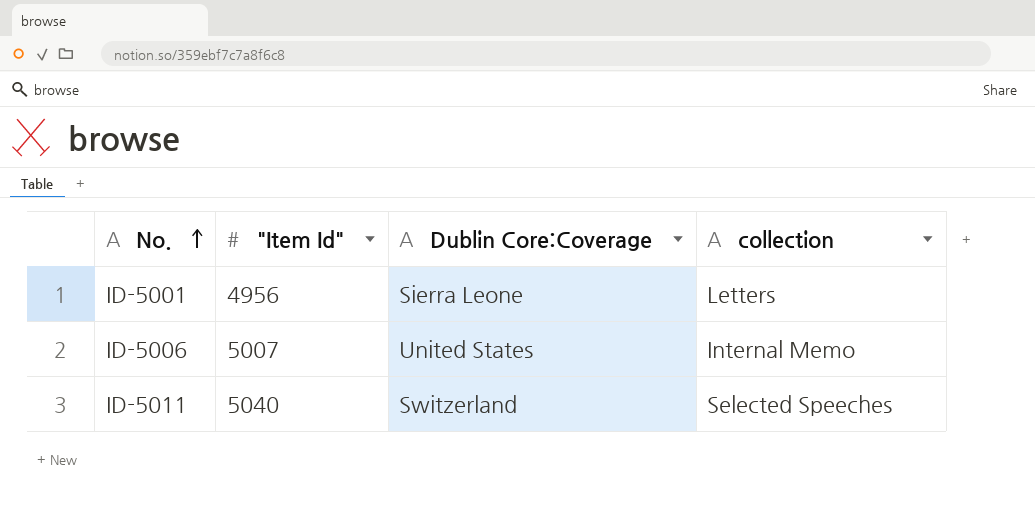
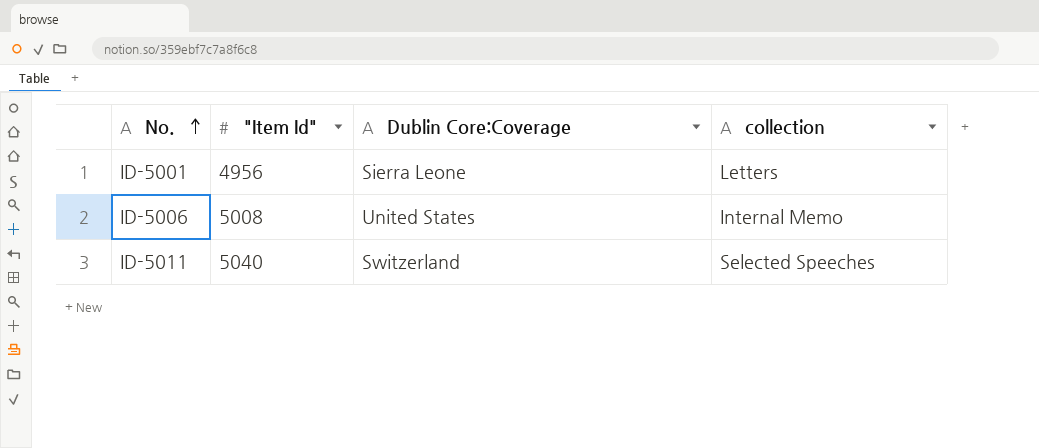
ID-5006 | "Item Id": 5007 -> 5008

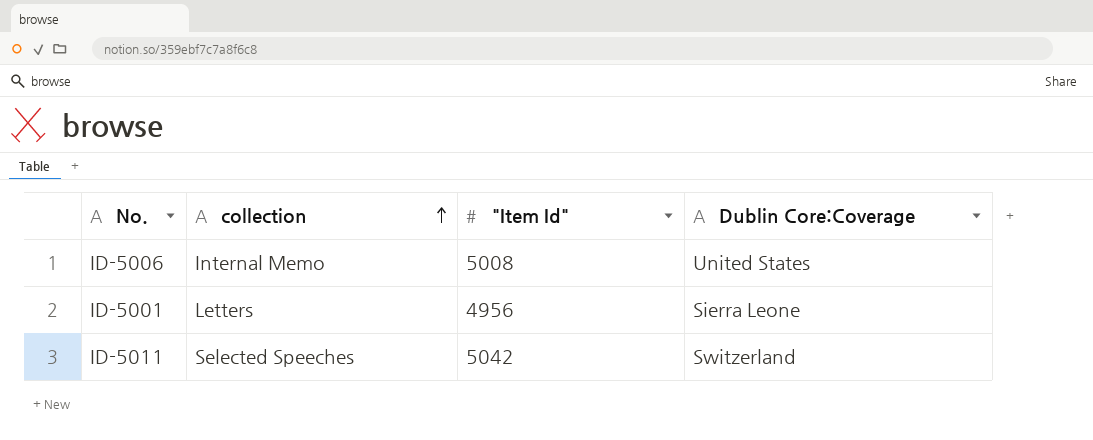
row order: No. ascending -> collection ascending
column collection | position: 4 -> 2
ID-5011 | "Item Id": 5040 -> 5042

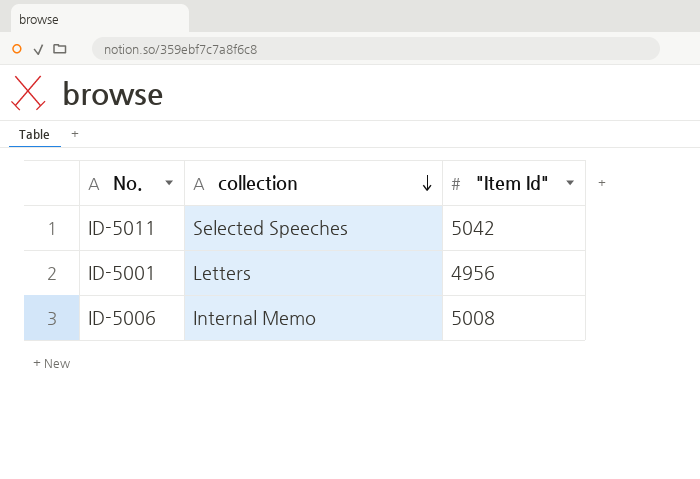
row order: collection ascending -> collection descending
column Dublin Core:Coverage | position: 4 -> none

